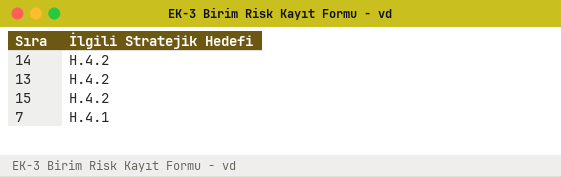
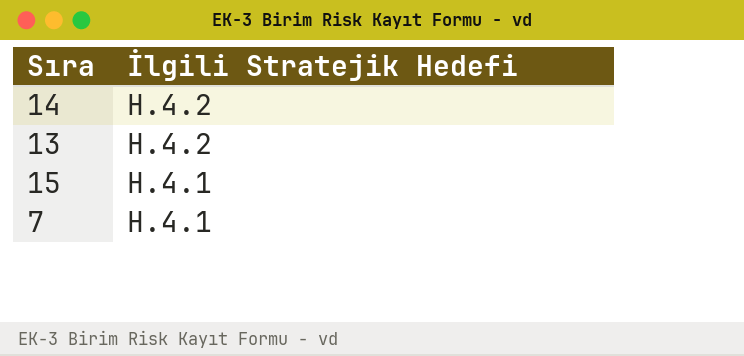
15 | İlgili Stratejik Hedefi: H.4.2 -> H.4.1

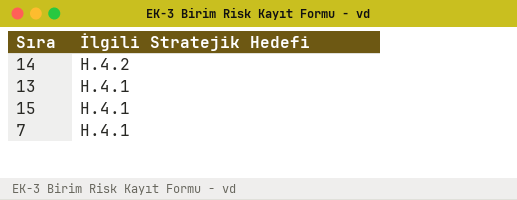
13 | İlgili Stratejik Hedefi: H.4.2 -> H.4.1

